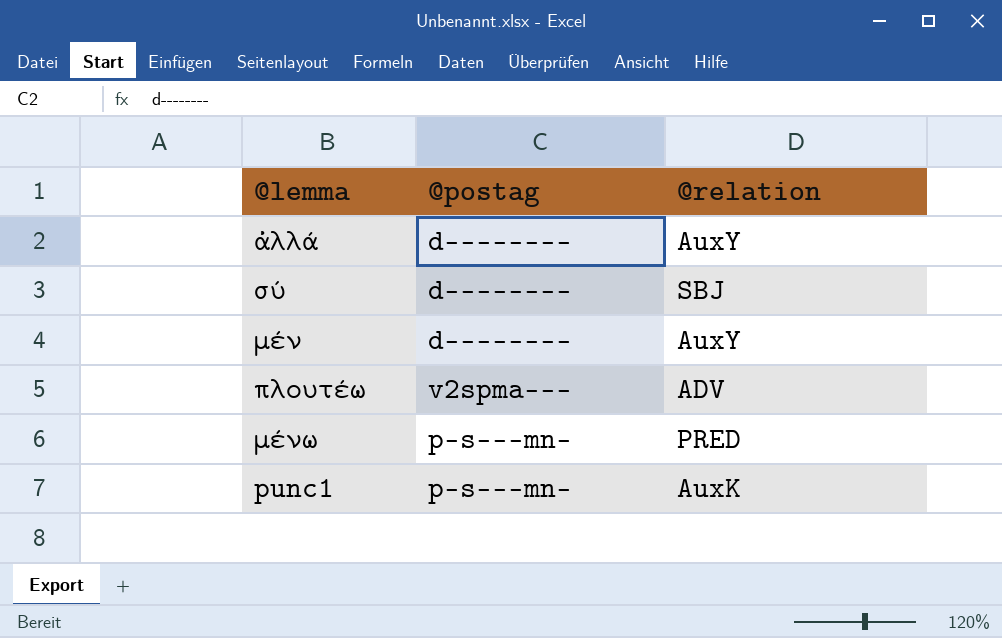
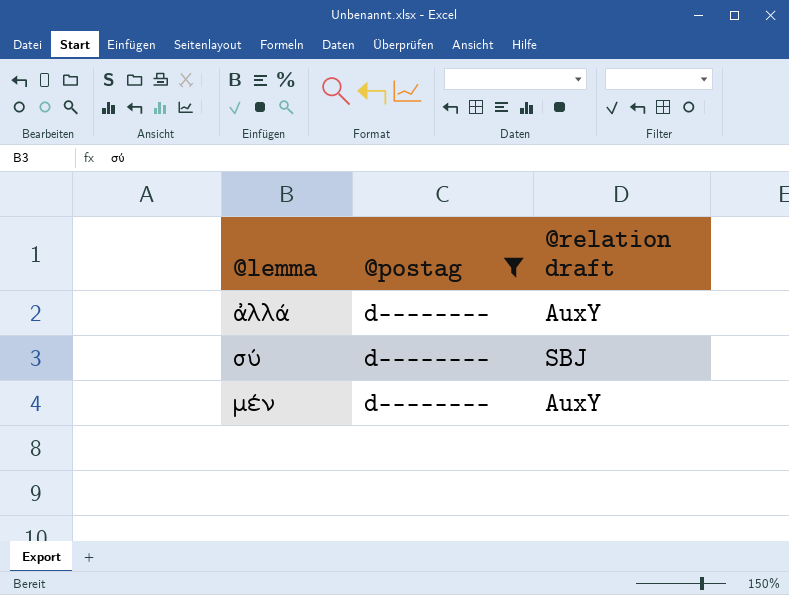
filter: none -> @postag = d--------
column name: @relation -> @relation draft

